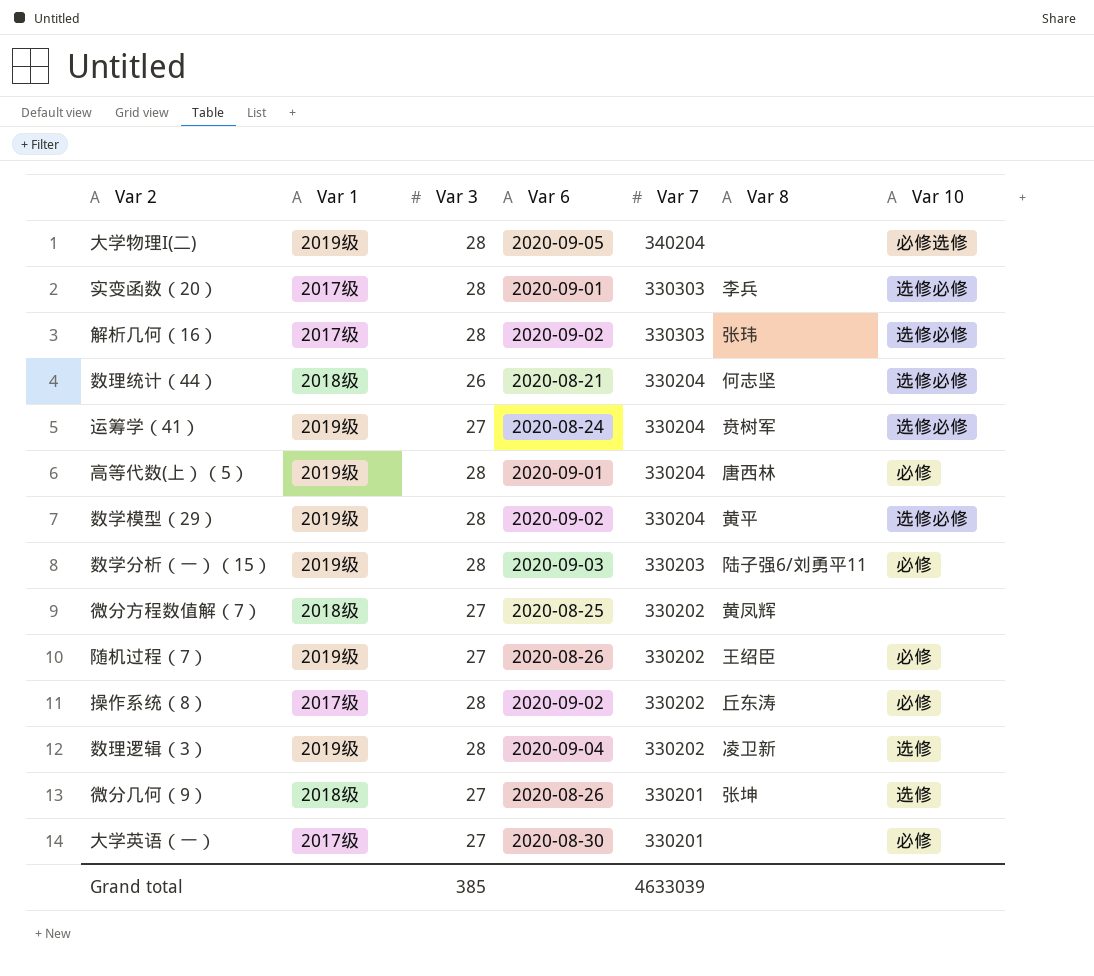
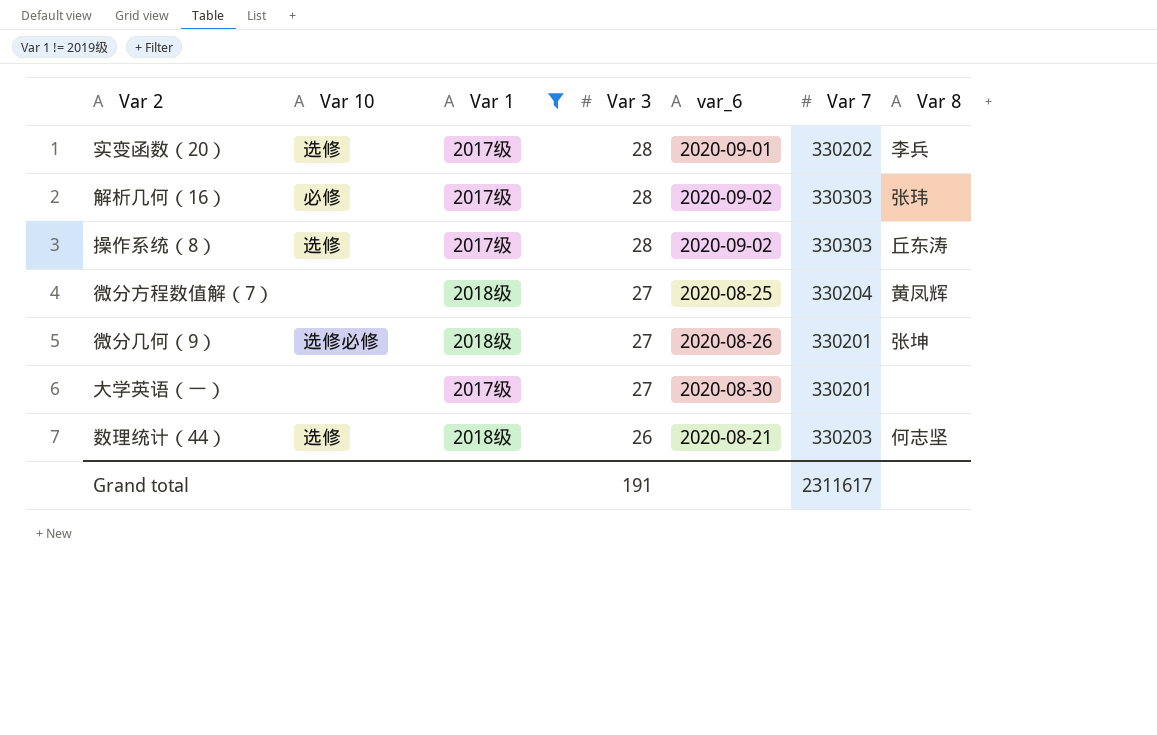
filter: none -> Var 1 != 2019级
row order: Var 7 descending -> Var 3 descending
column Var 10 | position: 7 -> 2
column name: Var 6 -> var_6
实变函数（20） | Var 10: 选修必修 -> 选修
实变函数（20） | Var 7: 330303 -> 330202
解析几何（16） | Var 10: 选修必修 -> 必修
操作系统（8） | Var 10: 必修 -> 选修
操作系统（8） | Var 7: 330202 -> 330303
微分方程数值解（7） | Var 7: 330202 -> 330204
微分几何（9） | Var 10: 选修 -> 选修必修
大学英语（一） | Var 10: 必修 -> none
数理统计（44） | Var 10: 选修必修 -> 选修
数理统计（44） | Var 7: 330204 -> 330203
Grand total | Var 3: 385 -> 191
Grand total | Var 7: 4633039 -> 2311617

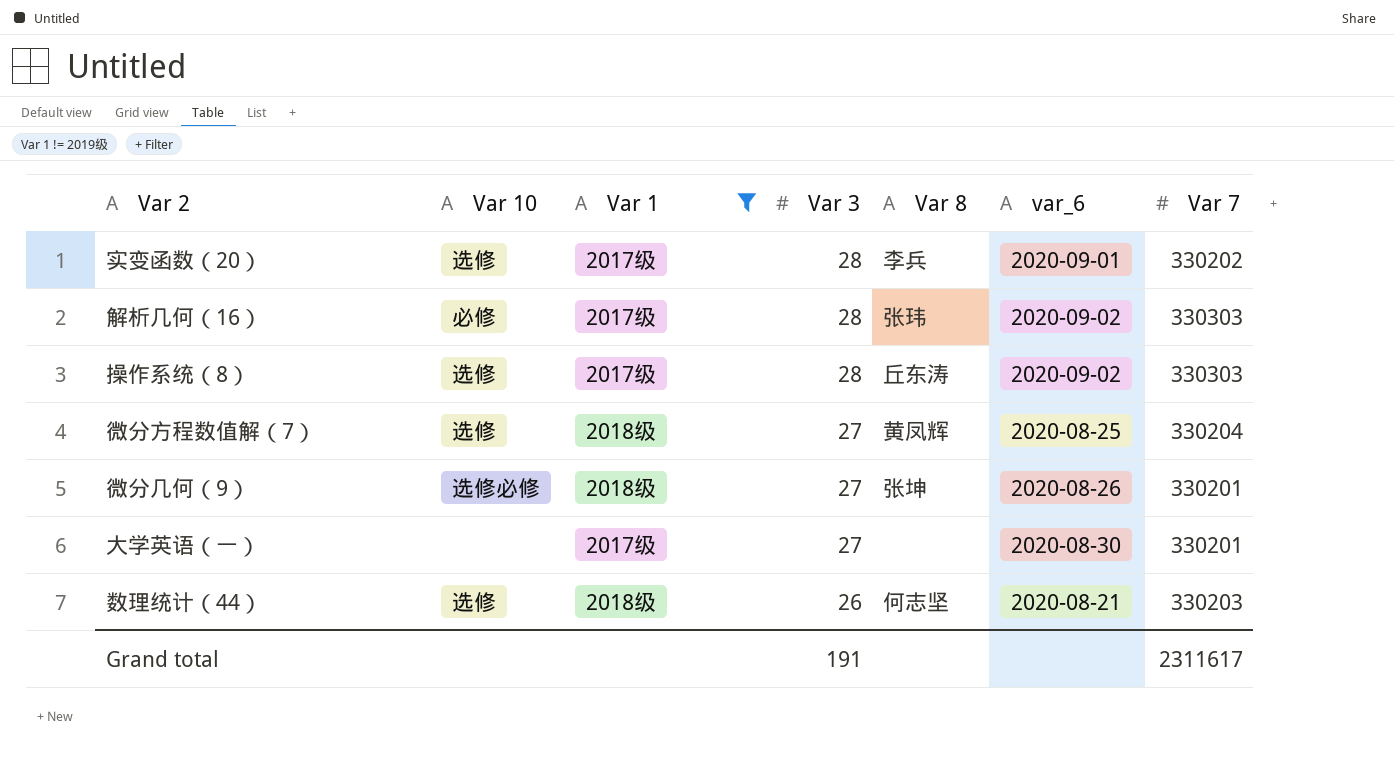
column Var 8 | position: 7 -> 5
微分方程数值解（7） | Var 10: none -> 选修

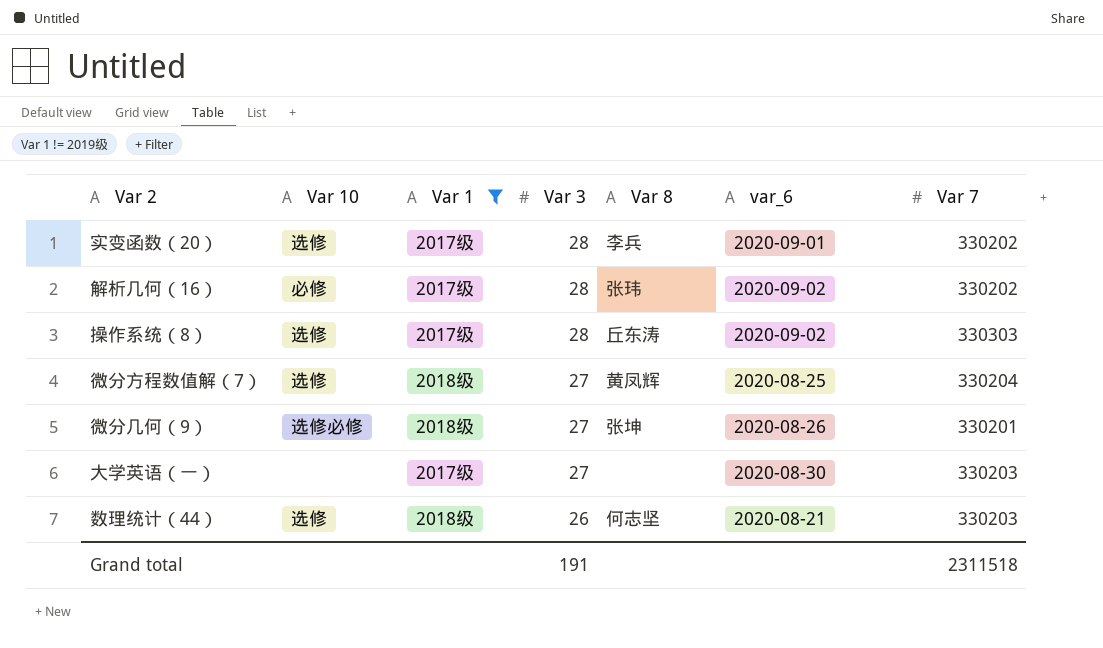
解析几何（16） | Var 7: 330303 -> 330202
大学英语（一） | Var 7: 330201 -> 330203
Grand total | Var 7: 2311617 -> 2311518

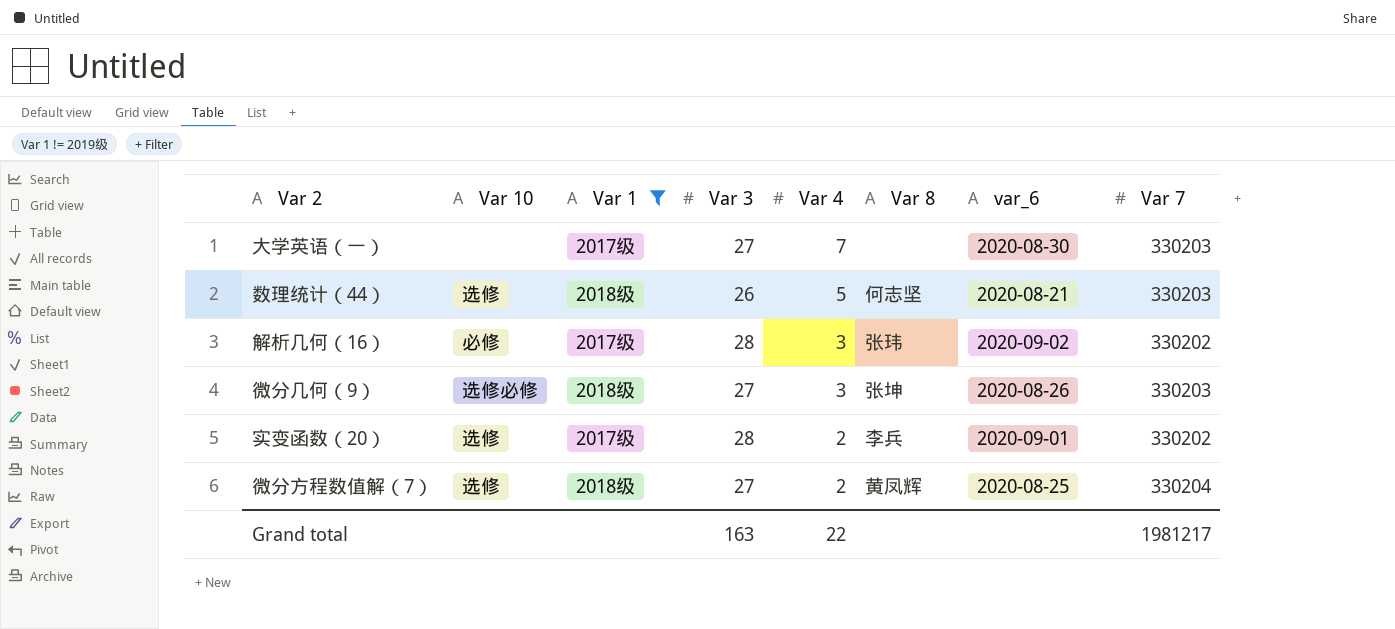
row order: Var 3 descending -> Var 4 descending
column Var 4 | position: none -> 5
row 操作系统（8）: 选修 | 2017级 | 28 | 丘东涛 | 2020-09-02 | 330303 -> none
微分几何（9） | Var 7: 330201 -> 330203
Grand total | Var 3: 191 -> 163
Grand total | Var 7: 2311518 -> 1981217

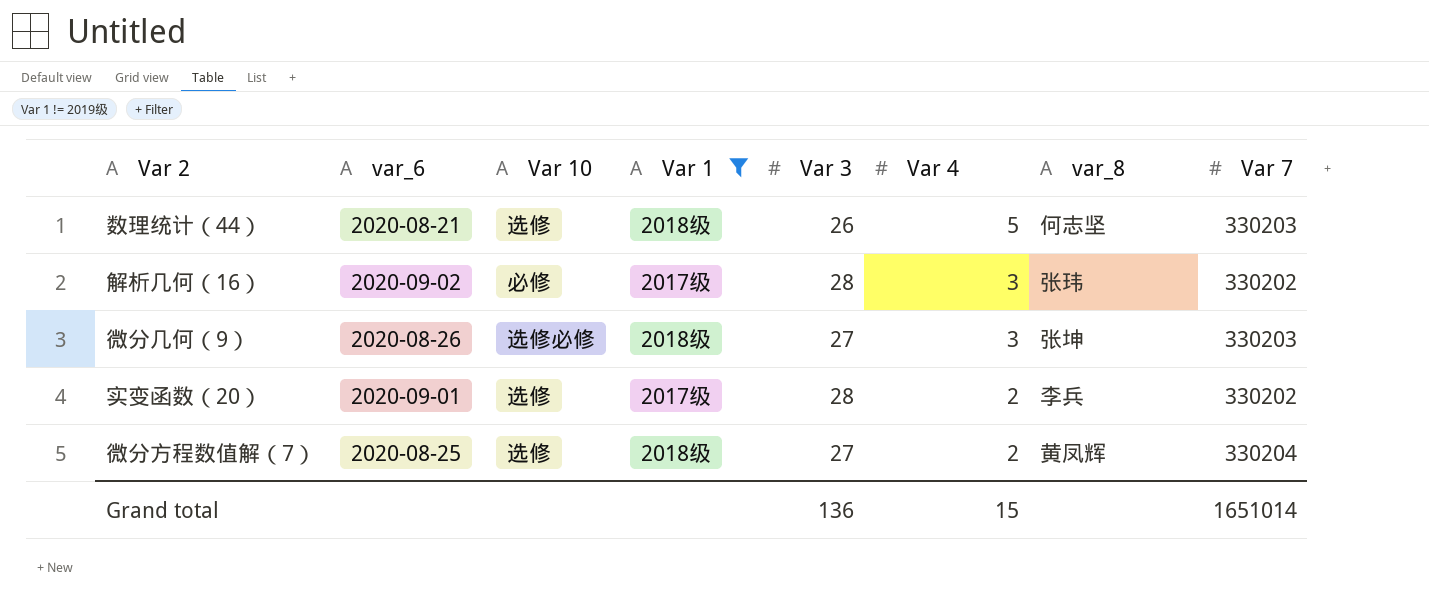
column var_6 | position: 7 -> 2
column name: Var 8 -> var_8
row 大学英语（一）: none | 2017级 | 27 | 7 | none | 2020-08-30 | 330203 -> none
Grand total | Var 3: 163 -> 136
Grand total | Var 4: 22 -> 15
Grand total | Var 7: 1981217 -> 1651014

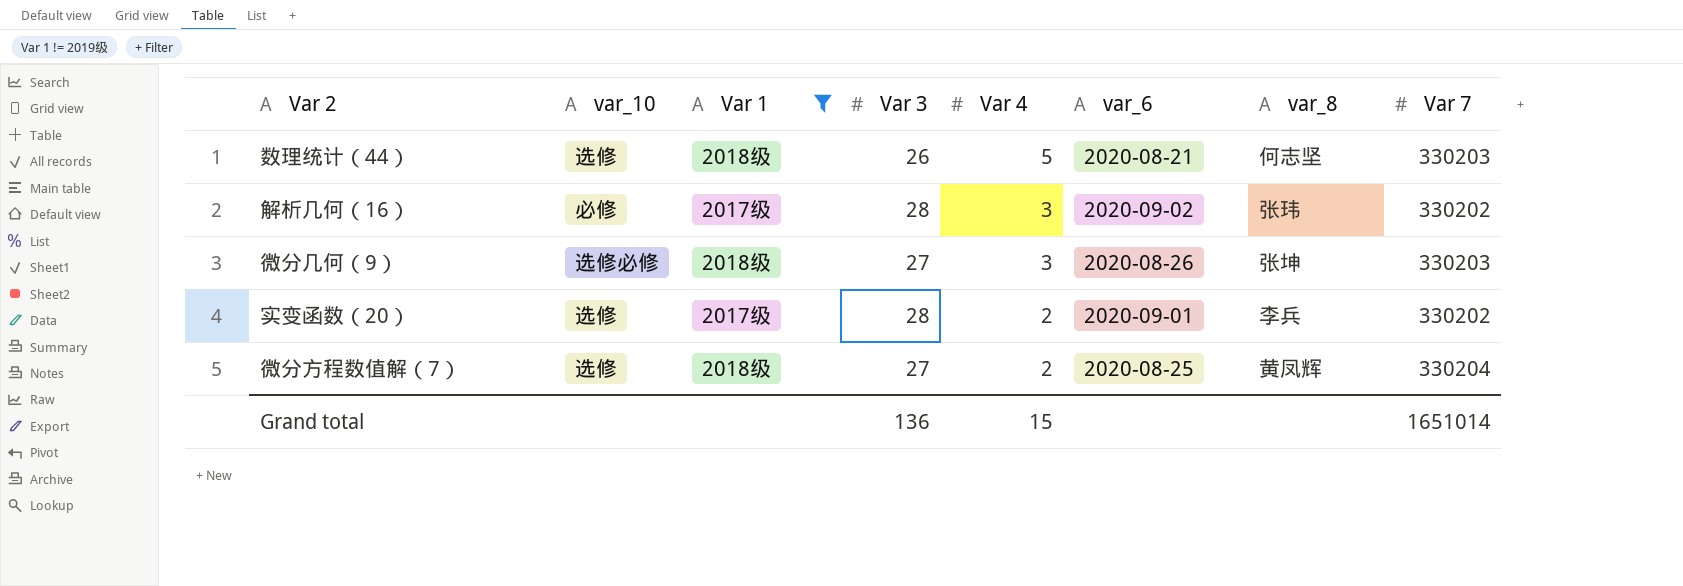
column name: Var 10 -> var_10
column var_6 | position: 2 -> 6

